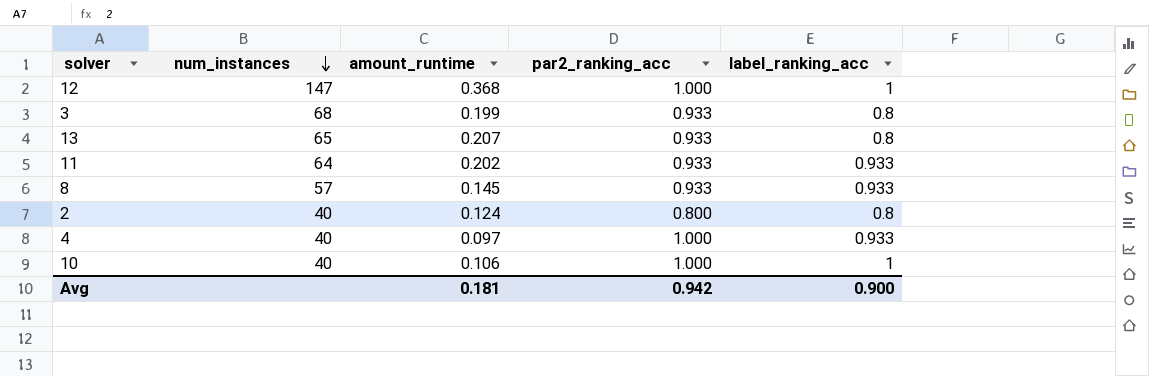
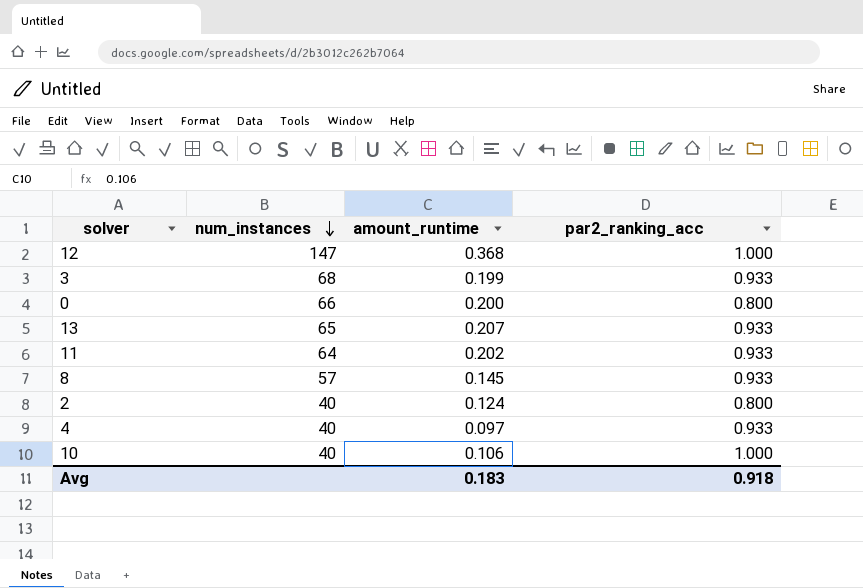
column label_ranking_acc | position: 5 -> none
row 0: none -> 66 | 0.200 | 0.800
4 | par2_ranking_acc: 1.000 -> 0.933
Avg | amount_runtime: 0.181 -> 0.183
Avg | par2_ranking_acc: 0.942 -> 0.918

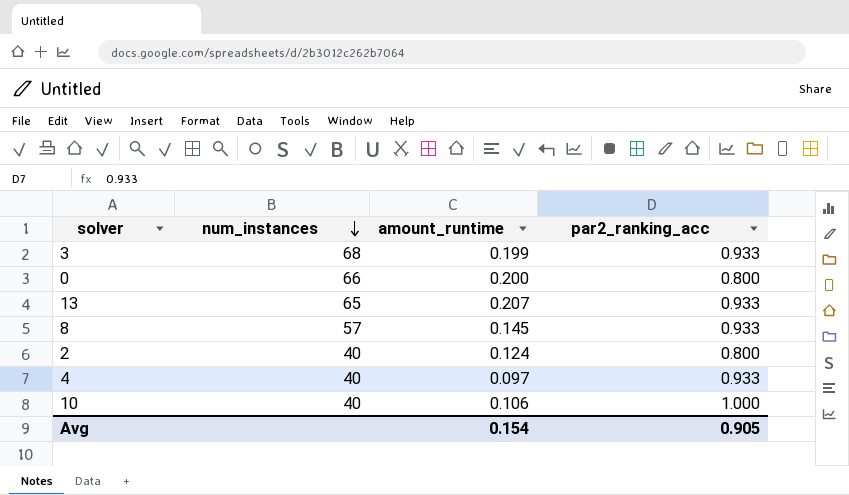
row 12: 147 | 0.368 | 1.000 -> none
row 11: 64 | 0.202 | 0.933 -> none
Avg | amount_runtime: 0.183 -> 0.154
Avg | par2_ranking_acc: 0.918 -> 0.905

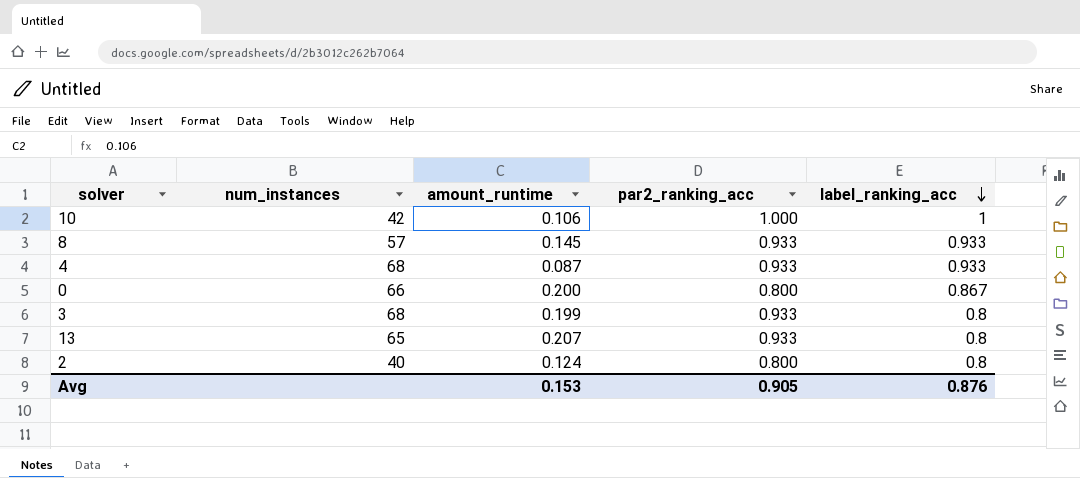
row order: num_instances descending -> label_ranking_acc descending
column label_ranking_acc | position: none -> 5
10 | num_instances: 40 -> 42
4 | num_instances: 40 -> 68
4 | amount_runtime: 0.097 -> 0.087
Avg | amount_runtime: 0.154 -> 0.153

